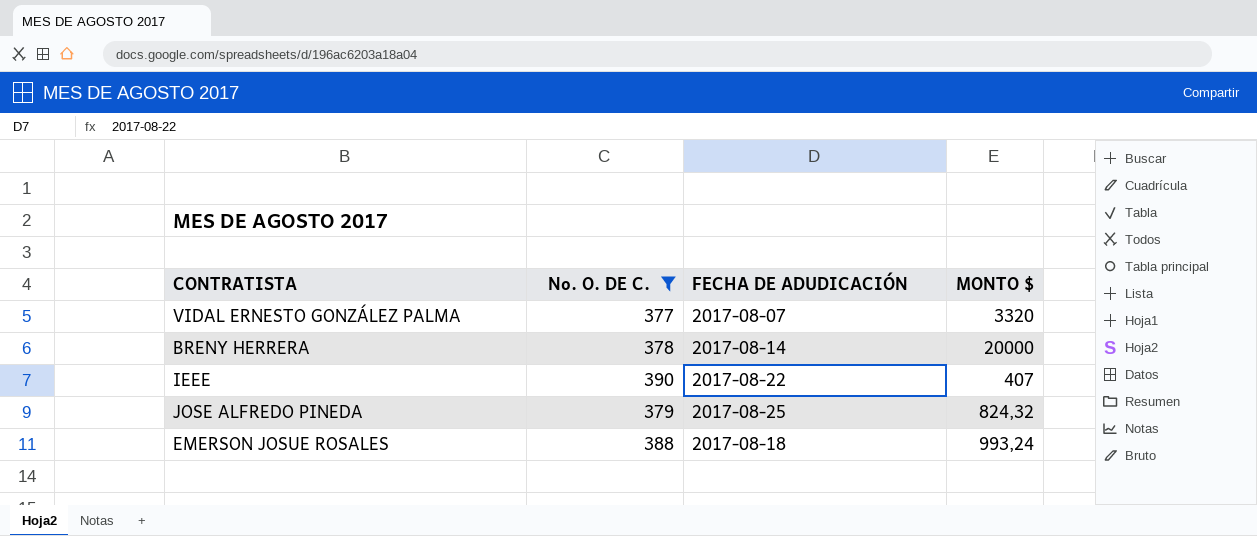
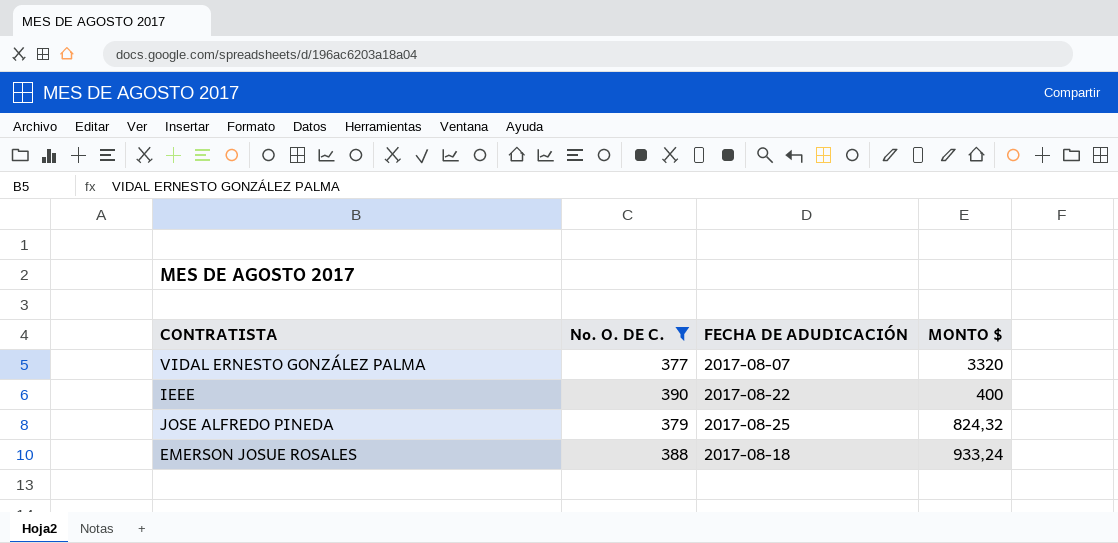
row BRENY HERRERA: 378 | 2017-08-14 | 20000 -> none
IEEE | MONTO $: 407 -> 400
EMERSON JOSUE ROSALES | MONTO $: 993,24 -> 933,24

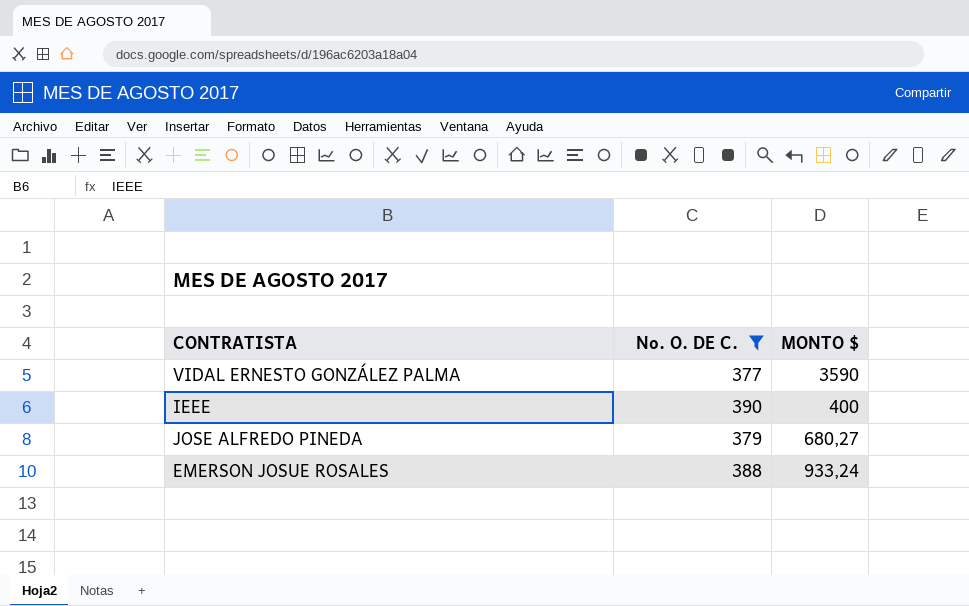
column FECHA DE ADUDICACIÓN | position: 3 -> none
VIDAL ERNESTO GONZÁLEZ PALMA | MONTO $: 3320 -> 3590
JOSE ALFREDO PINEDA | MONTO $: 824,32 -> 680,27

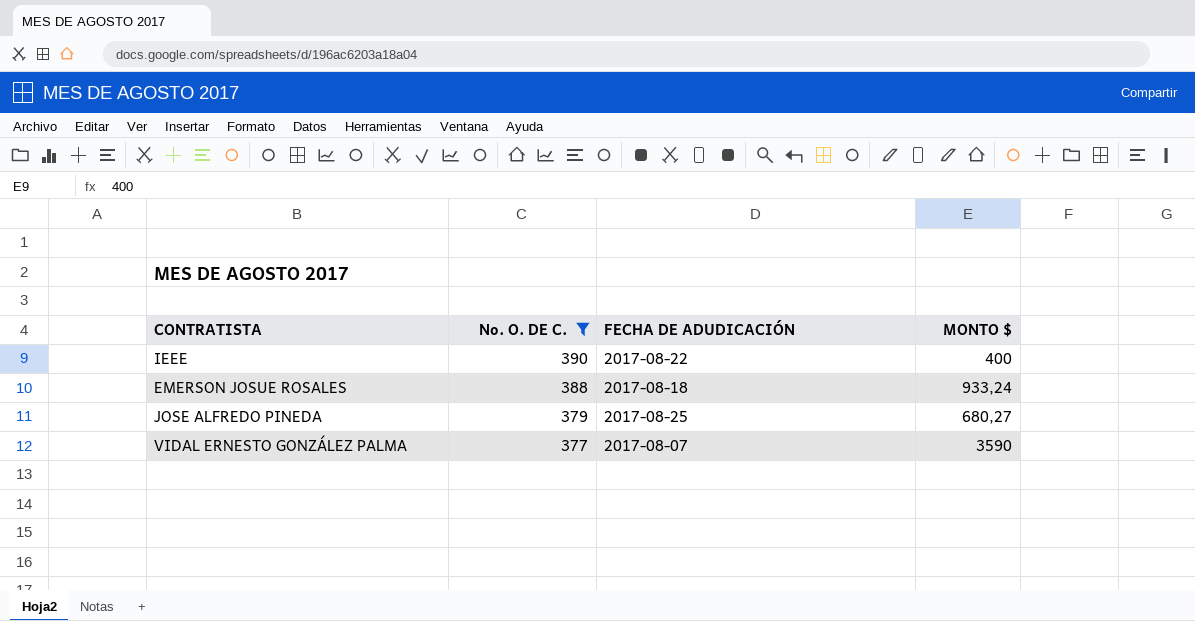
row order: none -> No. O. DE C. descending
column FECHA DE ADUDICACIÓN | position: none -> 3

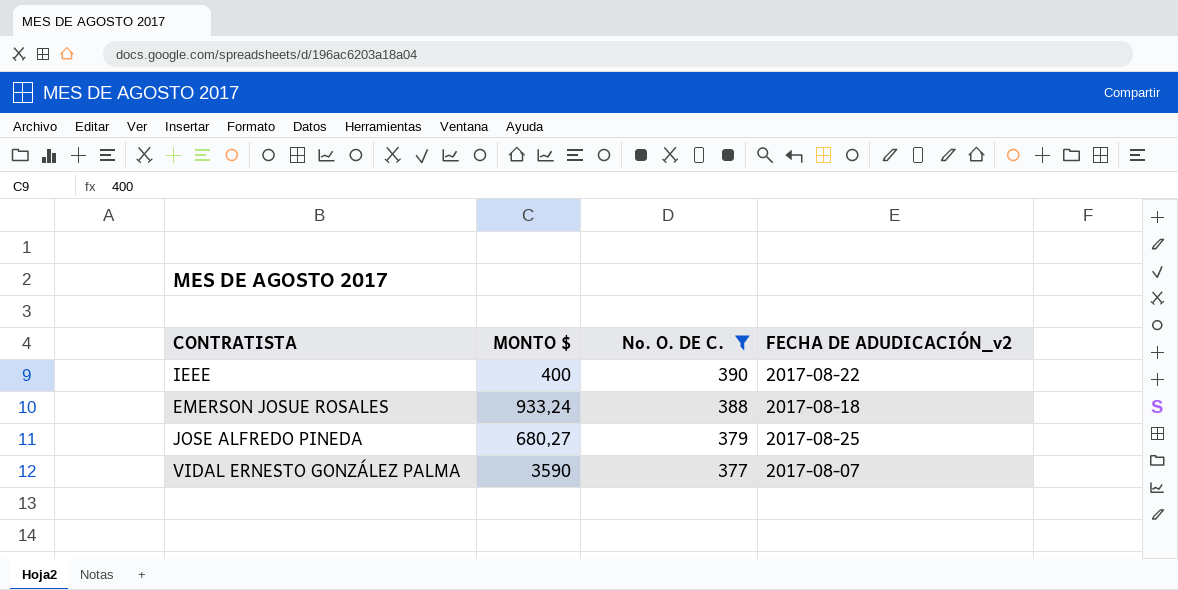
column MONTO $ | position: 4 -> 2
column name: FECHA DE ADUDICACIÓN -> FECHA DE ADUDICACIÓN_v2

